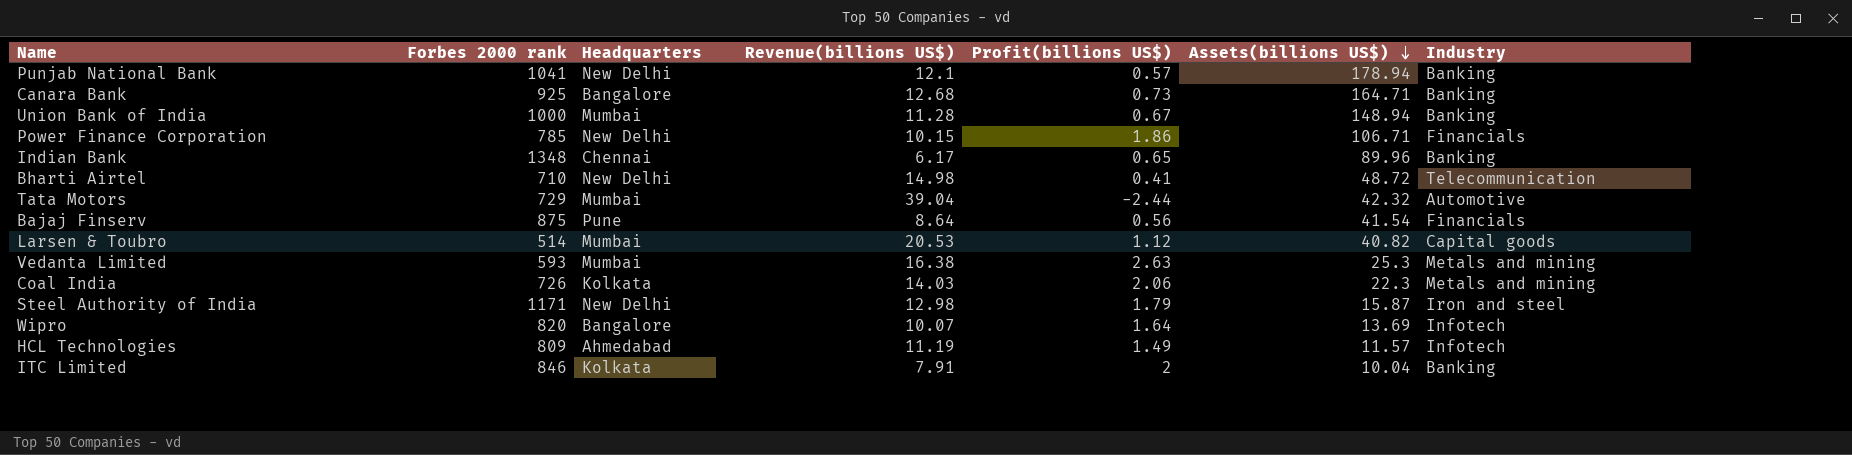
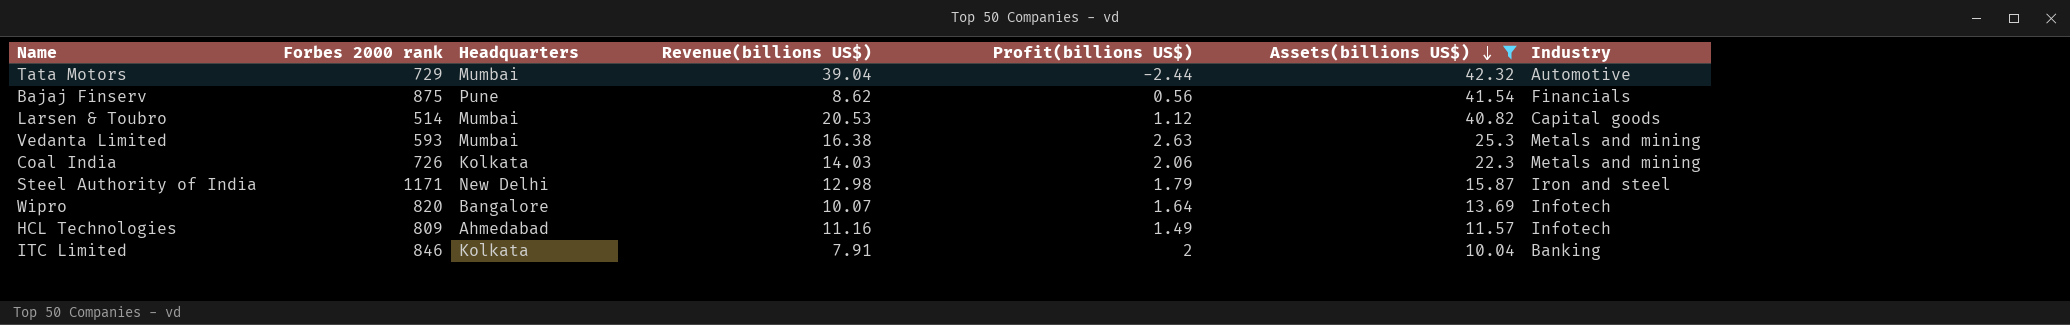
filter: none -> Assets(billions US$) <= 42.32
Bajaj Finserv | Revenue(billions US$): 8.64 -> 8.62
HCL Technologies | Revenue(billions US$): 11.19 -> 11.16

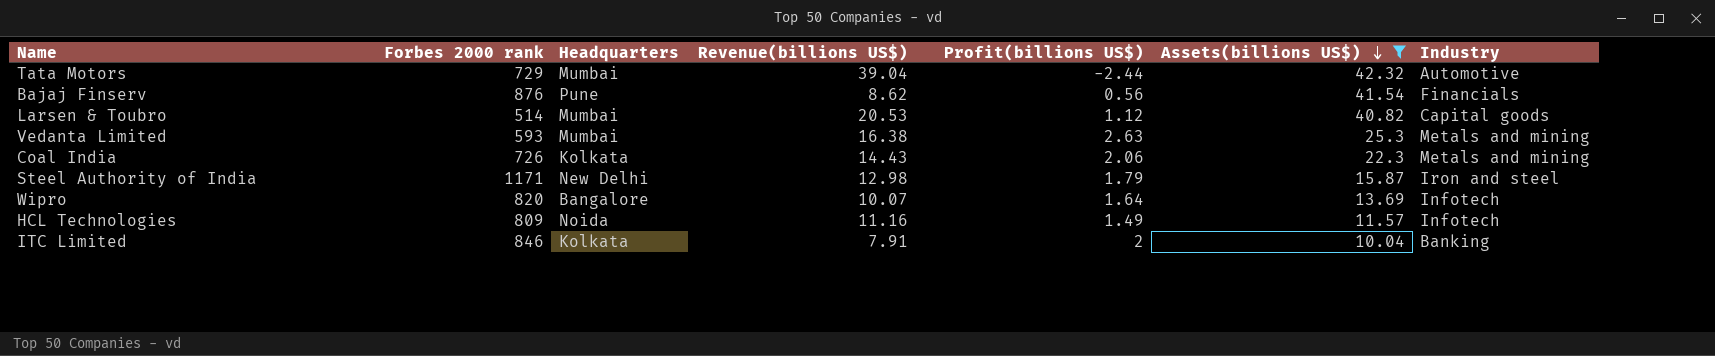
Bajaj Finserv | Forbes 2000 rank: 875 -> 876
Coal India | Revenue(billions US$): 14.03 -> 14.43
HCL Technologies | Headquarters: Ahmedabad -> Noida

